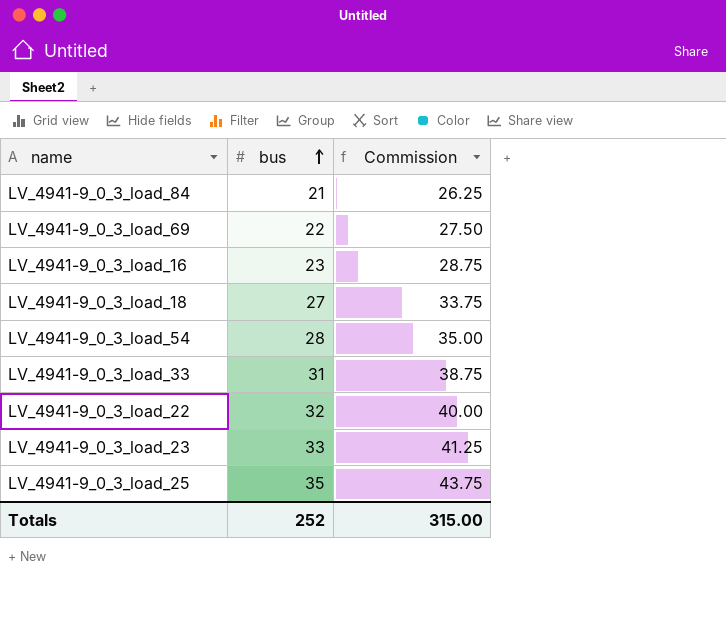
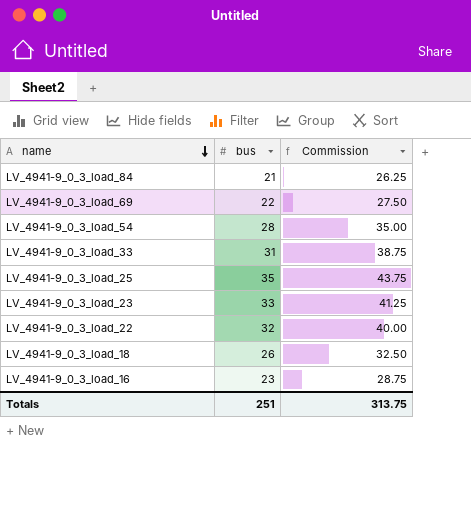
row order: bus ascending -> name descending
LV_4941-9_0_3_load_18 | bus: 27 -> 26
LV_4941-9_0_3_load_18 | Commission: 33.75 -> 32.50
Totals | bus: 252 -> 251
Totals | Commission: 315.00 -> 313.75

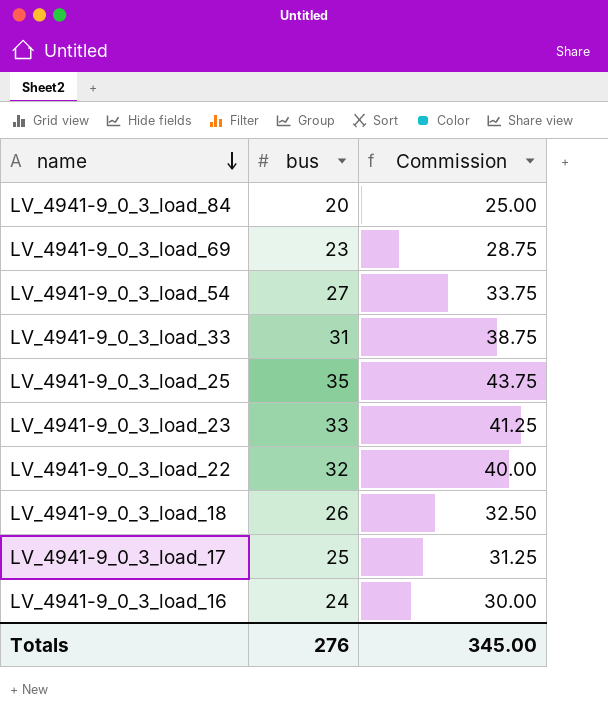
LV_4941-9_0_3_load_84 | bus: 21 -> 20
LV_4941-9_0_3_load_84 | Commission: 26.25 -> 25.00
LV_4941-9_0_3_load_69 | bus: 22 -> 23
LV_4941-9_0_3_load_69 | Commission: 27.50 -> 28.75
LV_4941-9_0_3_load_54 | bus: 28 -> 27
LV_4941-9_0_3_load_54 | Commission: 35.00 -> 33.75
row LV_4941-9_0_3_load_17: none -> 25 | 31.25
LV_4941-9_0_3_load_16 | bus: 23 -> 24
LV_4941-9_0_3_load_16 | Commission: 28.75 -> 30.00
Totals | bus: 251 -> 276
Totals | Commission: 313.75 -> 345.00

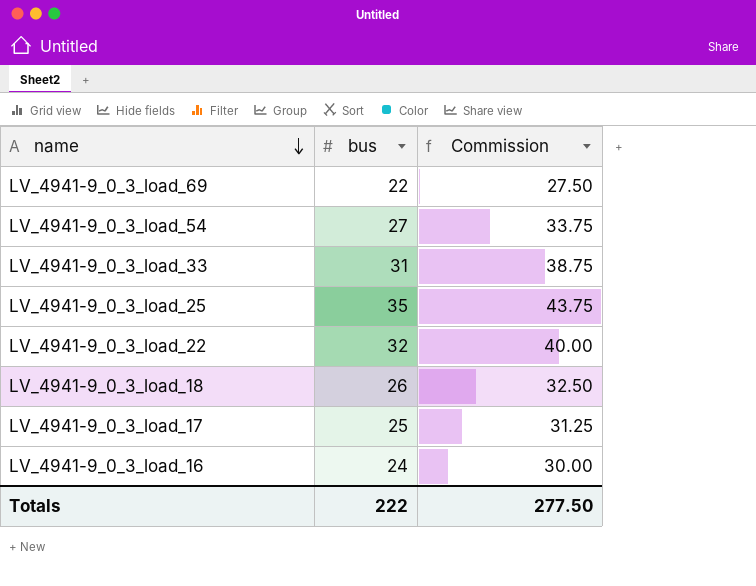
row LV_4941-9_0_3_load_84: 20 | 25.00 -> none
row LV_4941-9_0_3_load_23: 33 | 41.25 -> none
LV_4941-9_0_3_load_69 | bus: 23 -> 22
LV_4941-9_0_3_load_69 | Commission: 28.75 -> 27.50
Totals | bus: 276 -> 222
Totals | Commission: 345.00 -> 277.50

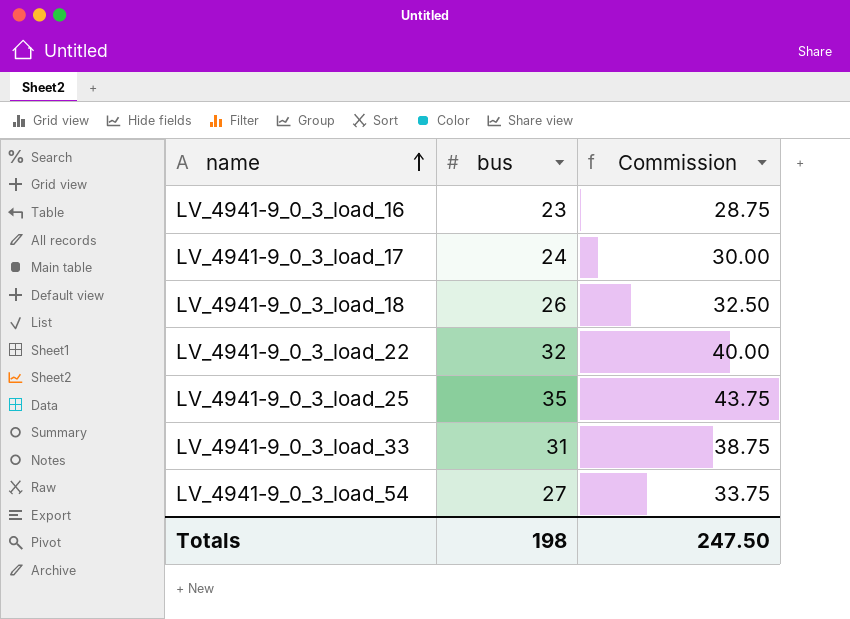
row order: name descending -> name ascending
row LV_4941-9_0_3_load_69: 22 | 27.50 -> none
LV_4941-9_0_3_load_16 | bus: 24 -> 23
LV_4941-9_0_3_load_16 | Commission: 30.00 -> 28.75
LV_4941-9_0_3_load_17 | bus: 25 -> 24
LV_4941-9_0_3_load_17 | Commission: 31.25 -> 30.00
Totals | bus: 222 -> 198
Totals | Commission: 277.50 -> 247.50

